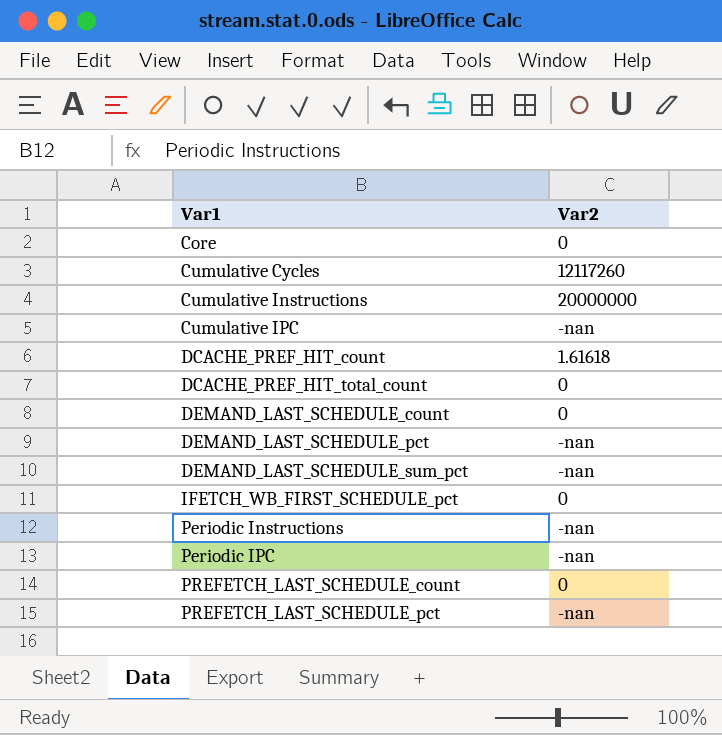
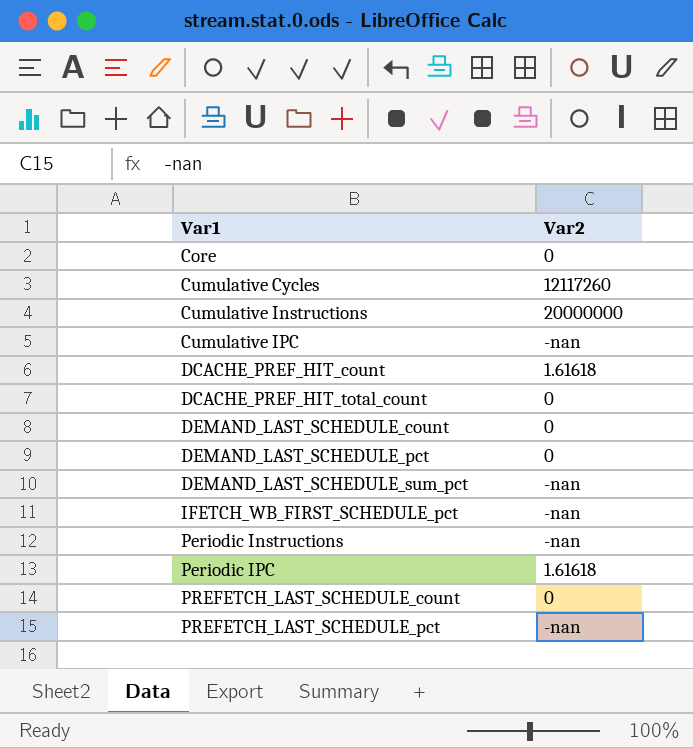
DEMAND_LAST_SCHEDULE_pct | Var2: -nan -> 0
IFETCH_WB_FIRST_SCHEDULE_pct | Var2: 0 -> -nan
Periodic IPC | Var2: -nan -> 1.61618

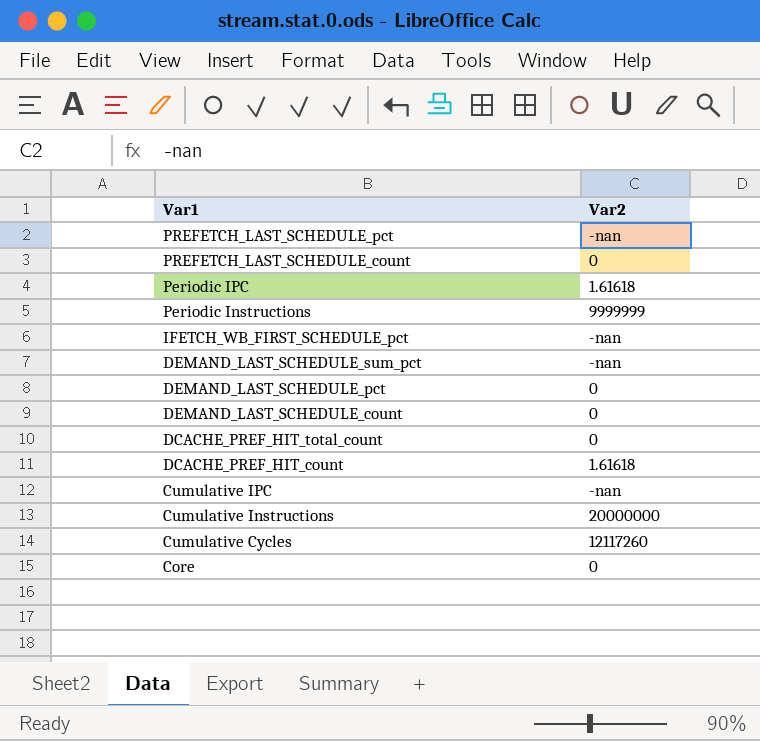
row order: Var1 ascending -> Var1 descending
Periodic Instructions | Var2: -nan -> 9999999

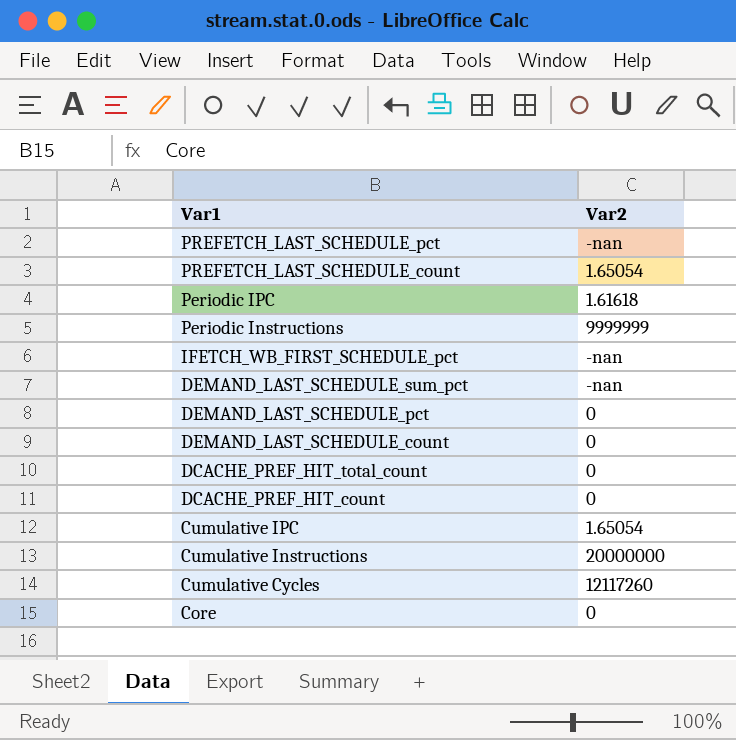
PREFETCH_LAST_SCHEDULE_count | Var2: 0 -> 1.65054
DCACHE_PREF_HIT_count | Var2: 1.61618 -> 0
Cumulative IPC | Var2: -nan -> 1.65054

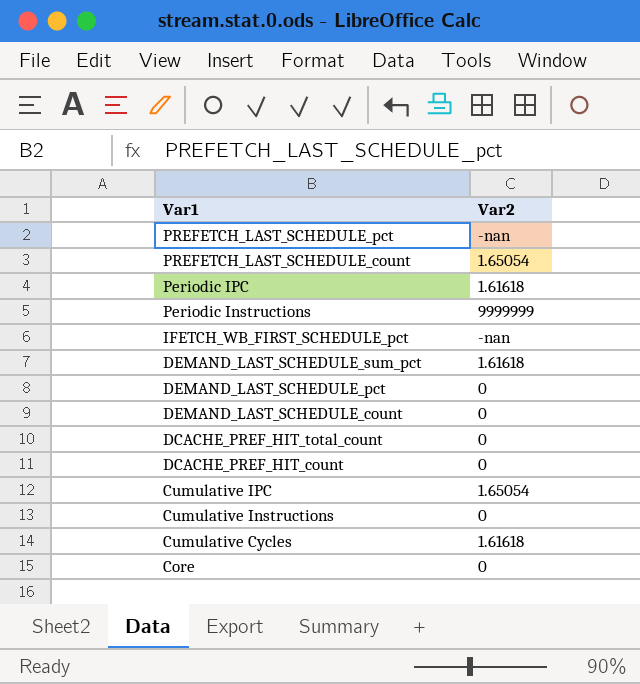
DEMAND_LAST_SCHEDULE_sum_pct | Var2: -nan -> 1.61618
Cumulative Instructions | Var2: 20000000 -> 0
Cumulative Cycles | Var2: 12117260 -> 1.61618

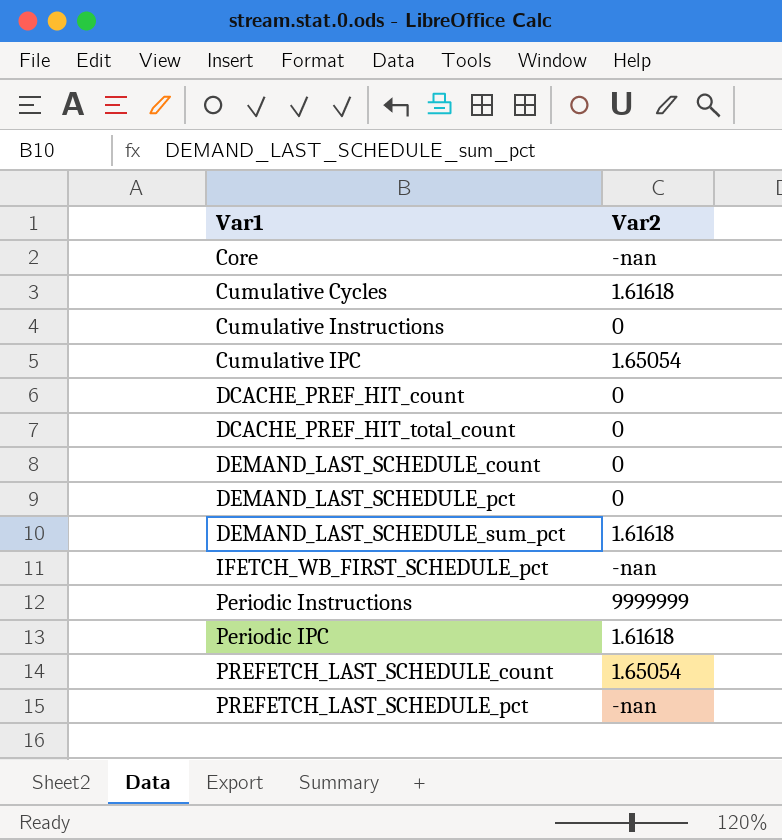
row order: Var1 descending -> Var1 ascending
Core | Var2: 0 -> -nan

